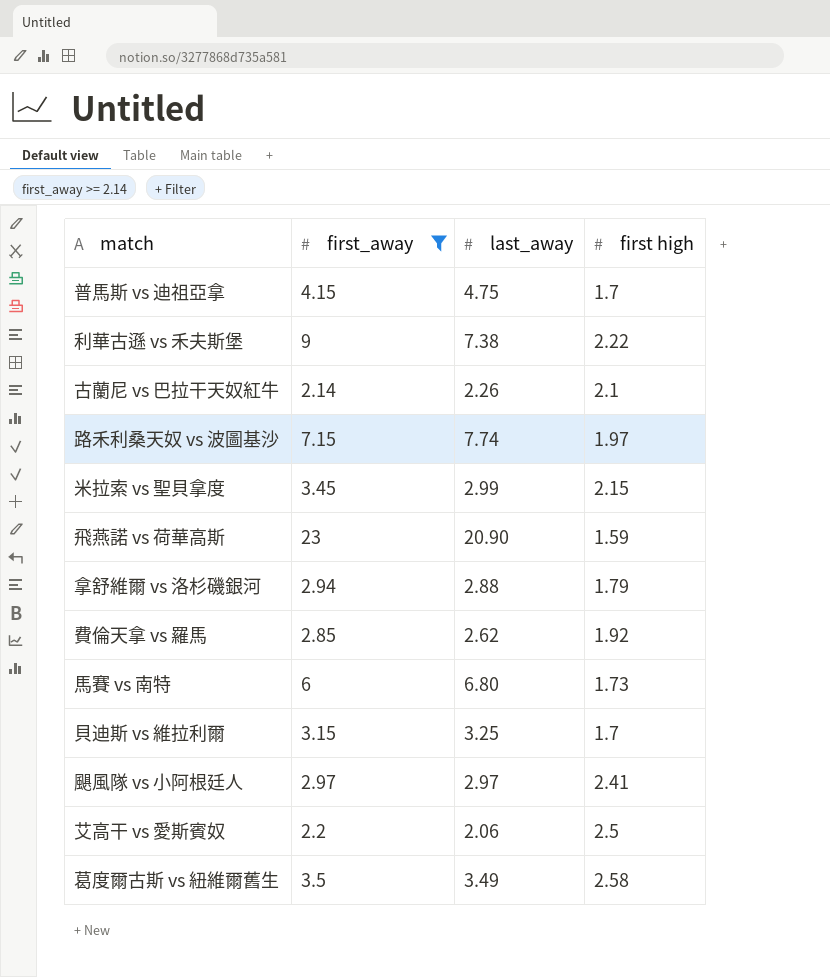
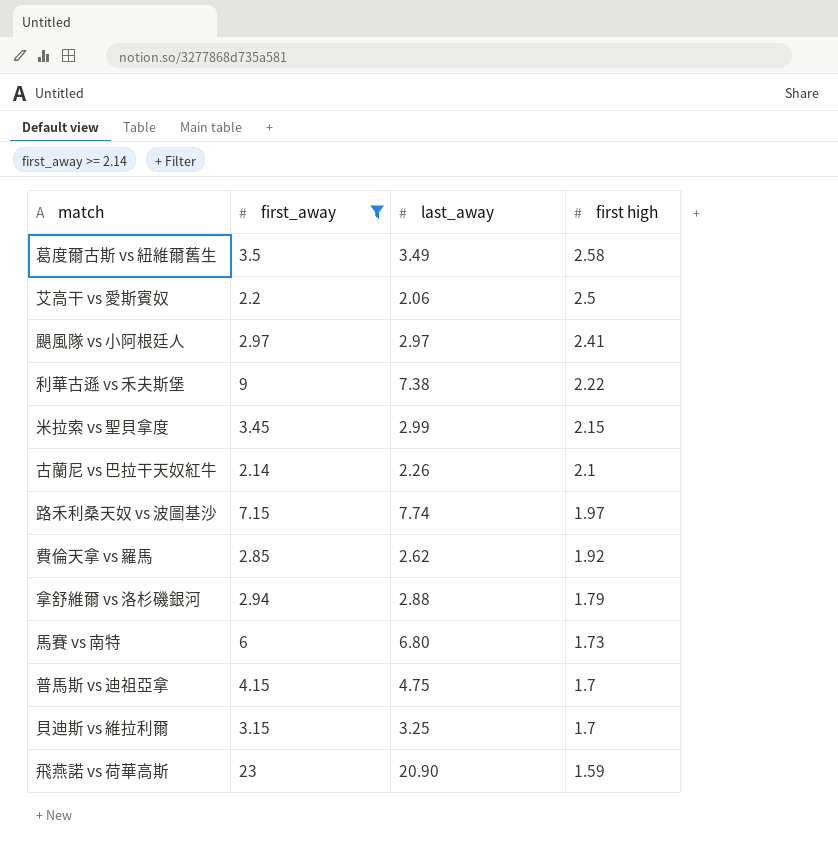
row order: none -> first high descending

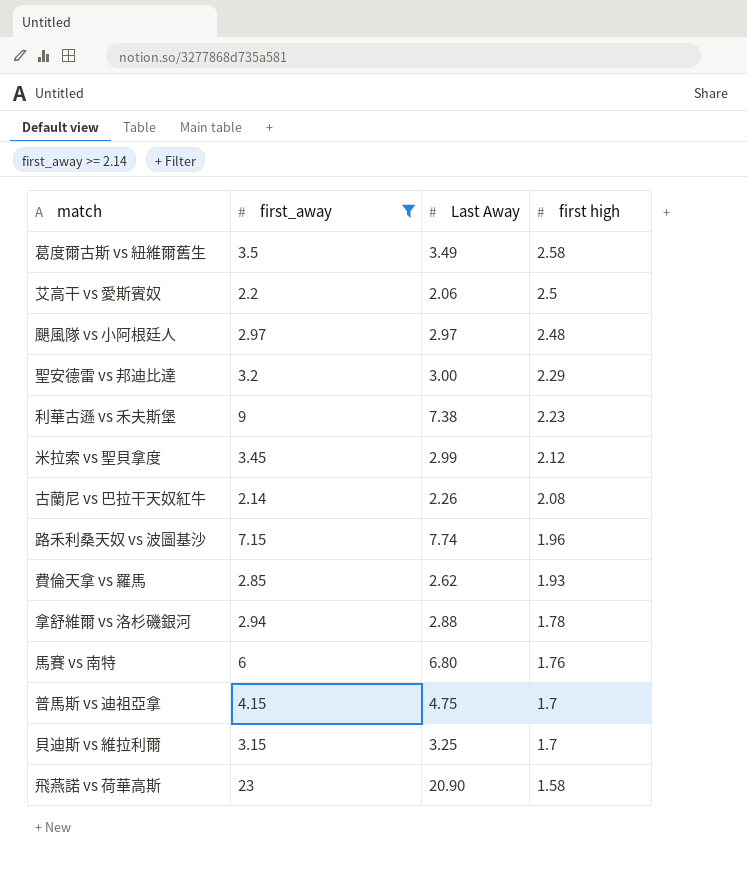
column name: last_away -> Last Away
颶風隊 vs 小阿根廷人 | first high: 2.41 -> 2.48
row 聖安德雷 vs 邦迪比達: none -> 3.2 | 3.00 | 2.29
利華古遜 vs 禾夫斯堡 | first high: 2.22 -> 2.23
米拉索 vs 聖貝拿度 | first high: 2.15 -> 2.12
古蘭尼 vs 巴拉干天奴紅牛 | first high: 2.1 -> 2.08
路禾利桑天奴 vs 波圖基沙 | first high: 1.97 -> 1.96
費倫天拿 vs 羅馬 | first high: 1.92 -> 1.93
拿舒維爾 vs 洛杉磯銀河 | first high: 1.79 -> 1.78
馬賽 vs 南特 | first high: 1.73 -> 1.76
飛燕諾 vs 荷華高斯 | first high: 1.59 -> 1.58

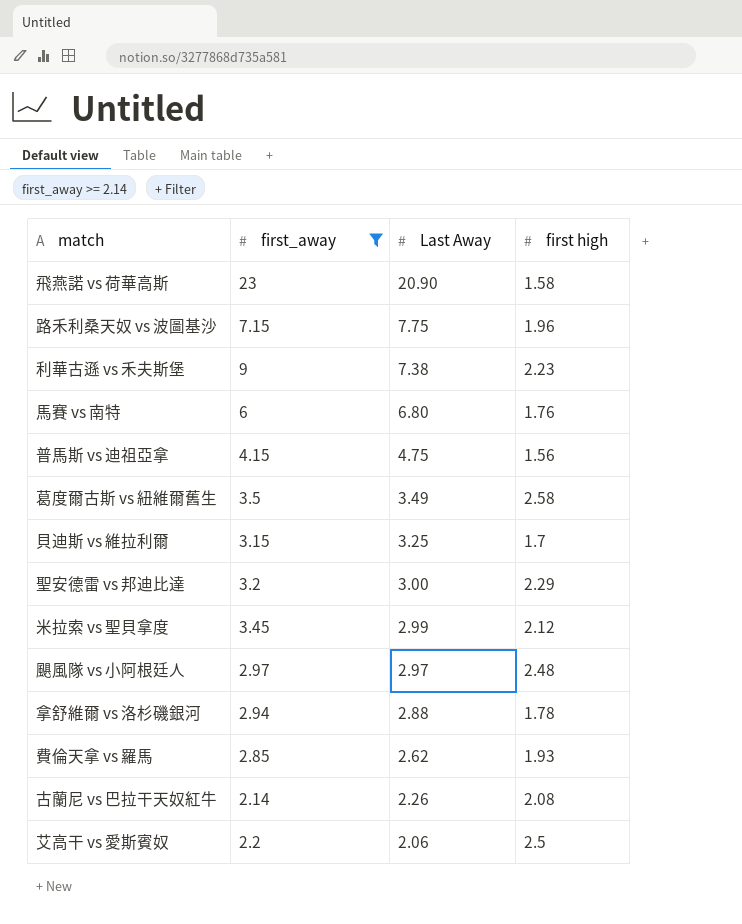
row order: first high descending -> Last Away descending
路禾利桑天奴 vs 波圖基沙 | Last Away: 7.74 -> 7.75
普馬斯 vs 迪祖亞拿 | first high: 1.7 -> 1.56

